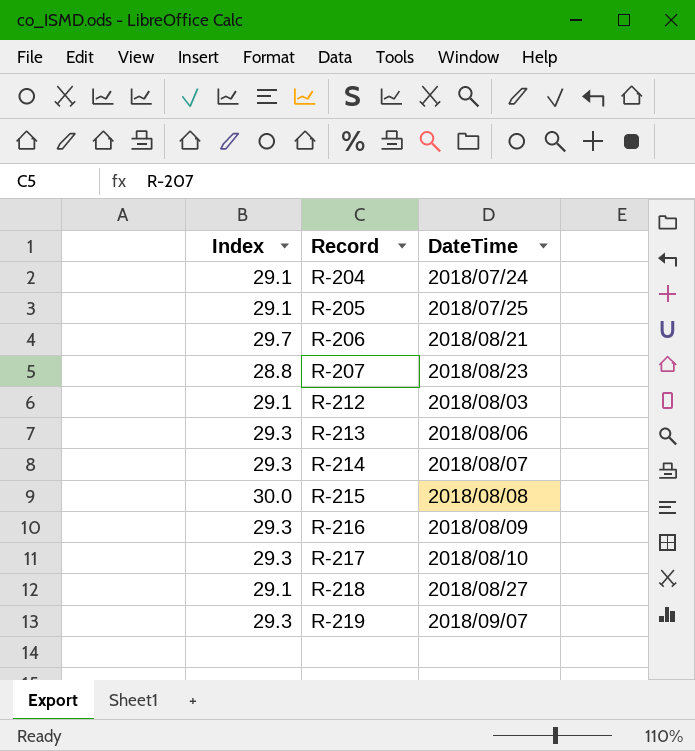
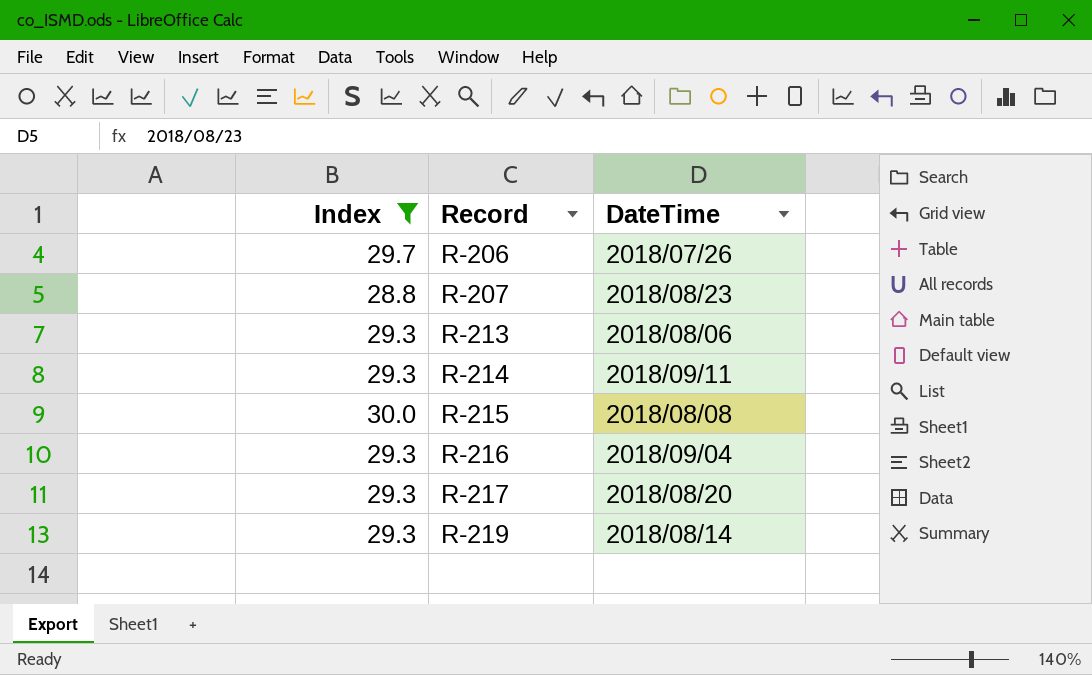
filter: none -> Index != 29.1
R-206 | DateTime: 2018/08/21 -> 2018/07/26
R-214 | DateTime: 2018/08/07 -> 2018/09/11
R-216 | DateTime: 2018/08/09 -> 2018/09/04
R-217 | DateTime: 2018/08/10 -> 2018/08/20
R-219 | DateTime: 2018/09/07 -> 2018/08/14

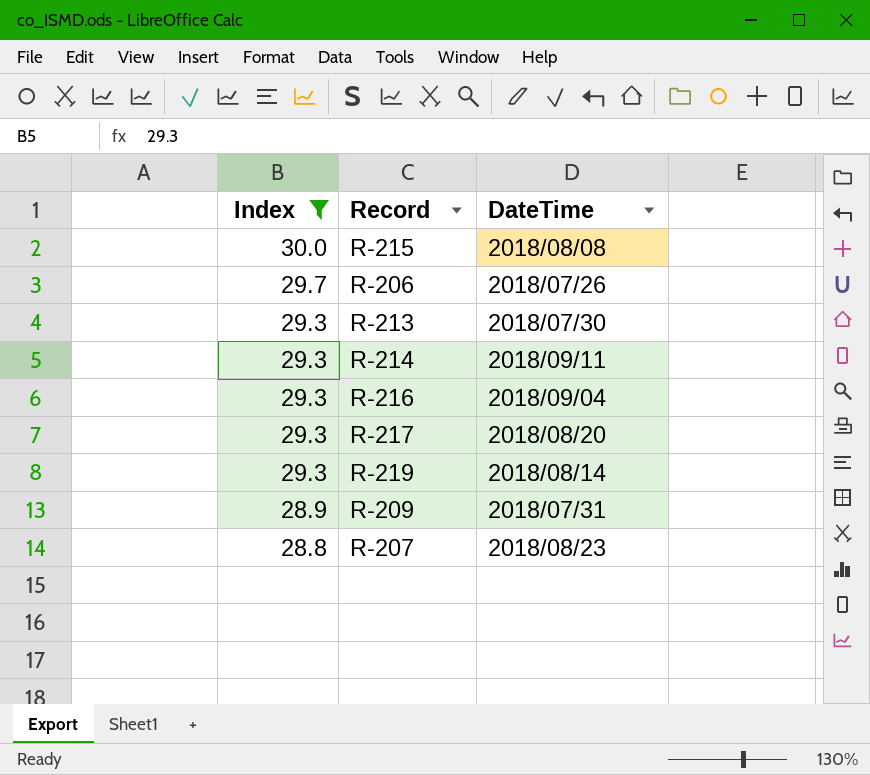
row order: Record ascending -> Index descending
R-213 | DateTime: 2018/08/06 -> 2018/07/30
row R-209: none -> 28.9 | 2018/07/31

